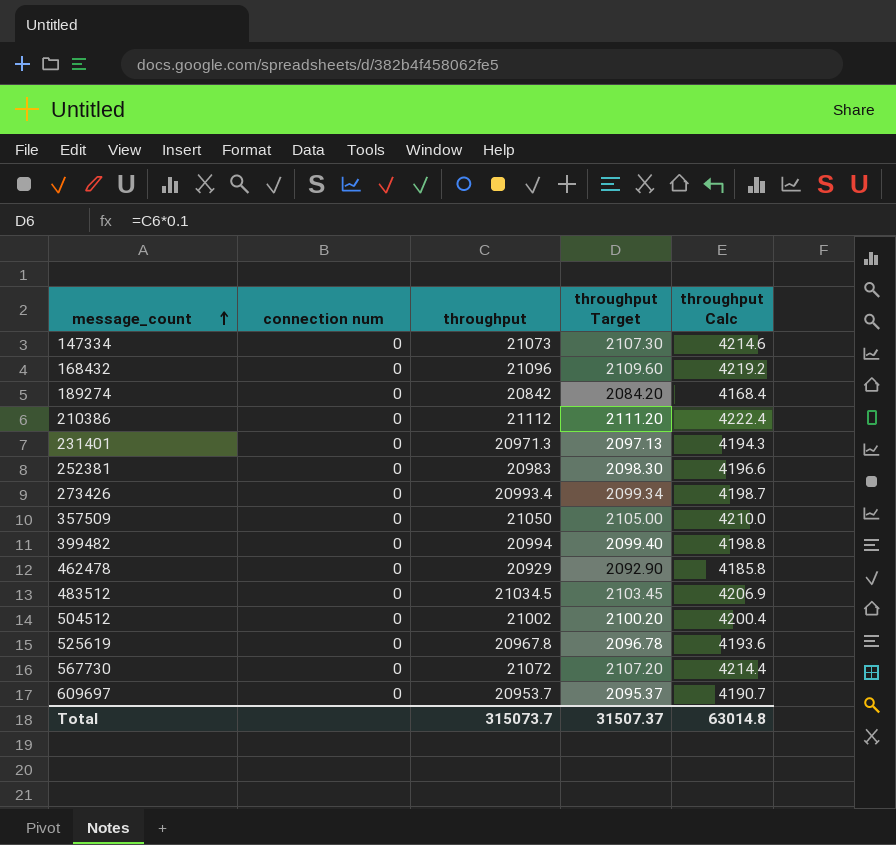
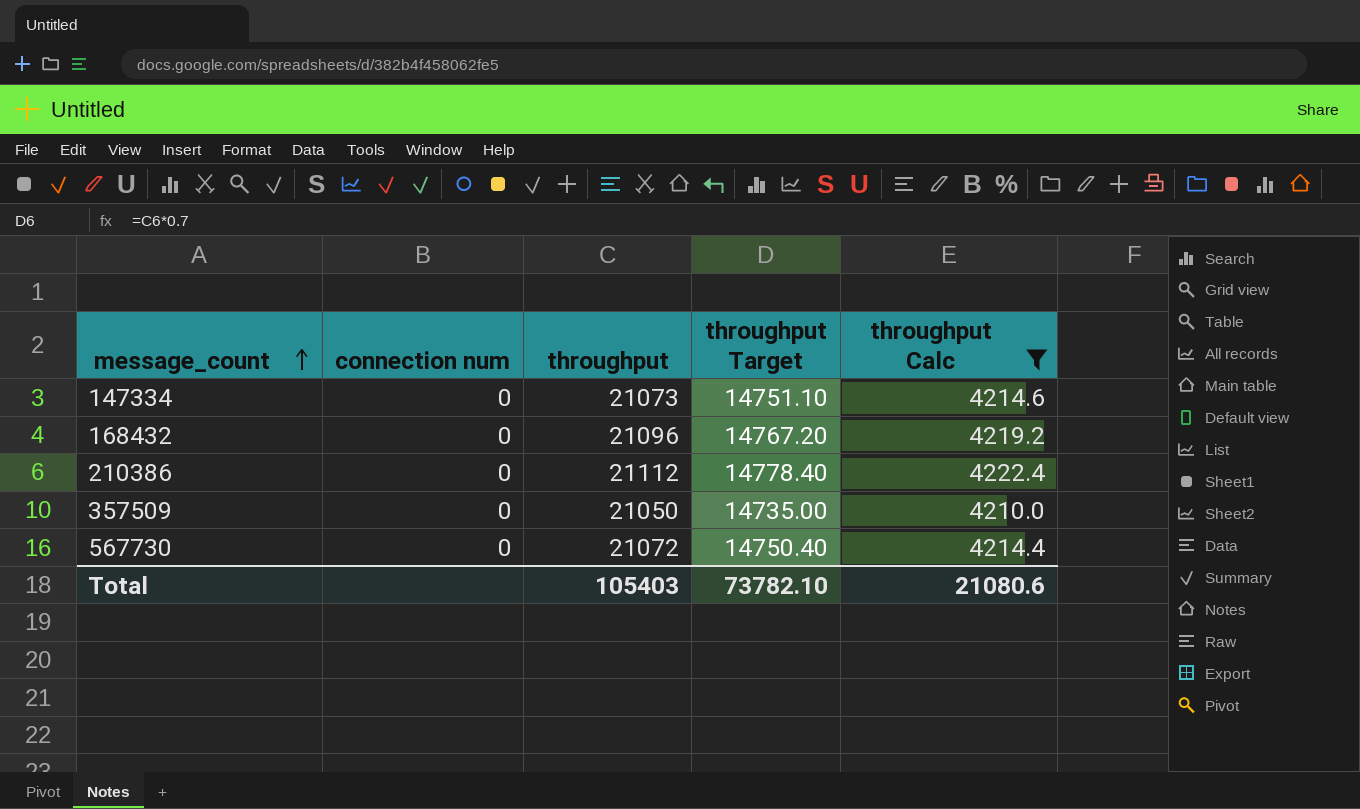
filter: none -> throughput Calc >= 4210.0
column throughput Target | formula: [throughput] * 0.1 -> [throughput] * 0.7
Total | throughput: 315073.7 -> 105403
Total | throughput Target: 31507.37 -> 73782.10
Total | throughput Calc: 63014.8 -> 21080.6

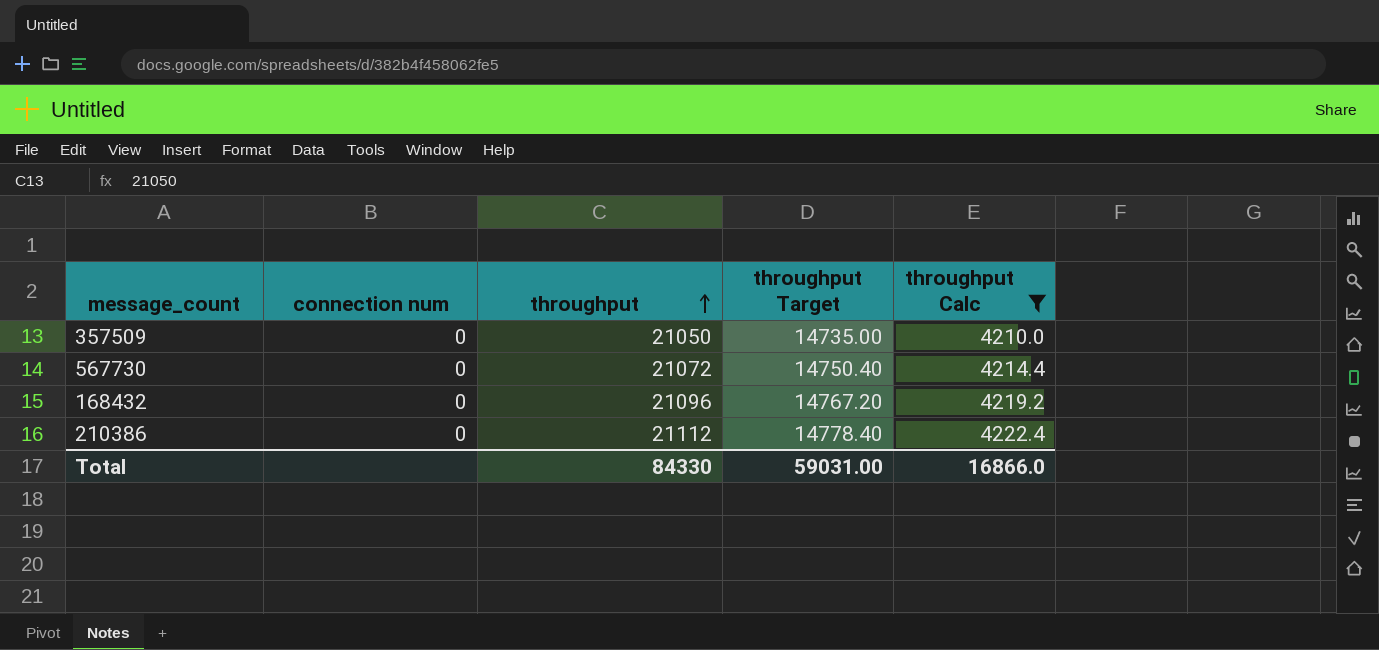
row order: message_count ascending -> throughput ascending
row 147334: 0 | 21073 | 14751.10 | 4214.6 -> none
Total | throughput: 105403 -> 84330
Total | throughput Target: 73782.10 -> 59031.00
Total | throughput Calc: 21080.6 -> 16866.0

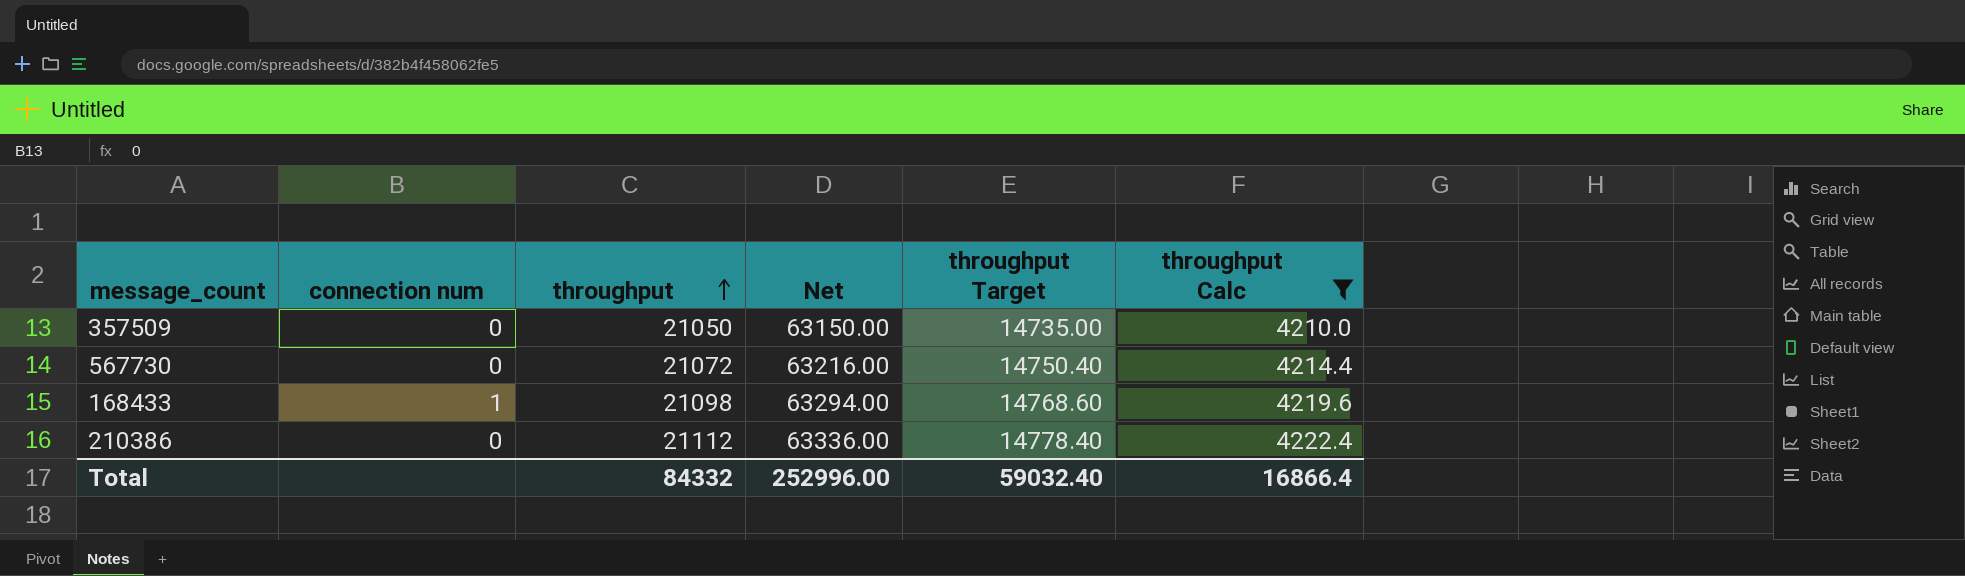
column Net | formula: none -> [throughput] * 3
row 168432: 0 | 21096 | 14767.20 | 4219.2 -> none
row 168433: none -> 1 | 21098 | 63294.00 | 14768.60 | 4219.6
Total | throughput: 84330 -> 84332
Total | throughput Target: 59031.00 -> 59032.40
Total | throughput Calc: 16866.0 -> 16866.4

